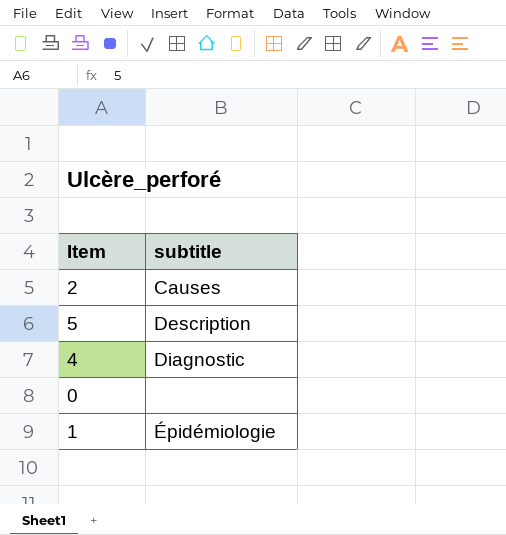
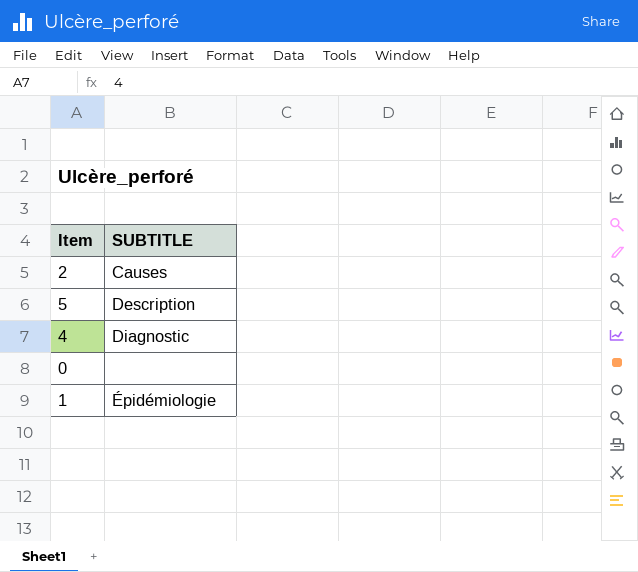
column name: subtitle -> SUBTITLE

